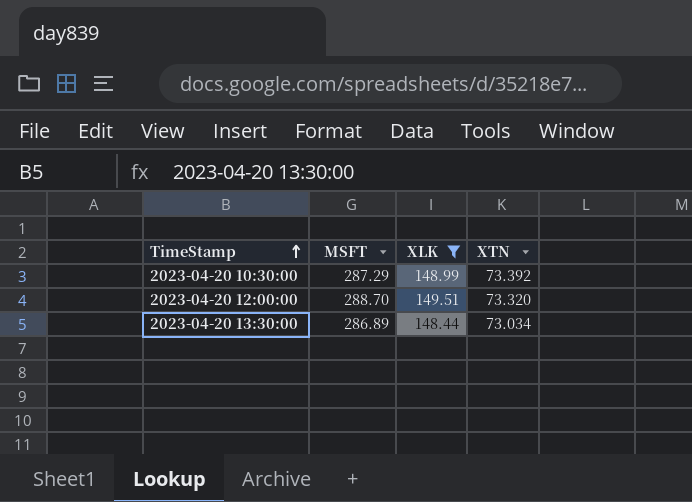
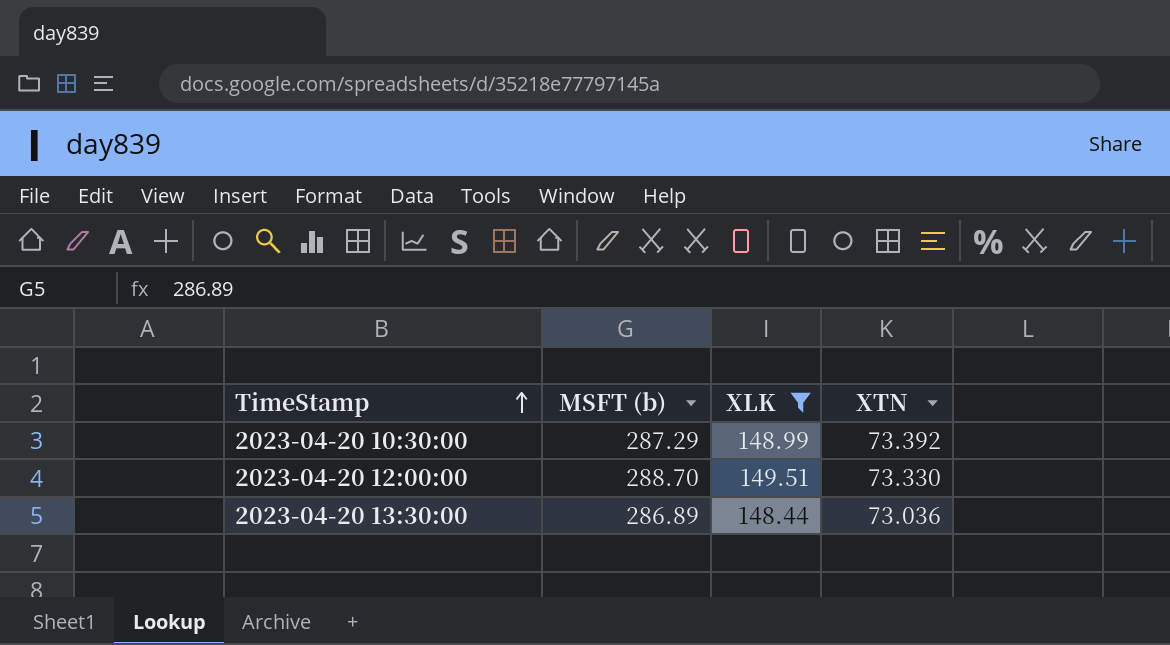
column name: MSFT -> MSFT (b)
2023-04-20 12:00:00 | XTN: 73.320 -> 73.330
2023-04-20 13:30:00 | XTN: 73.034 -> 73.036

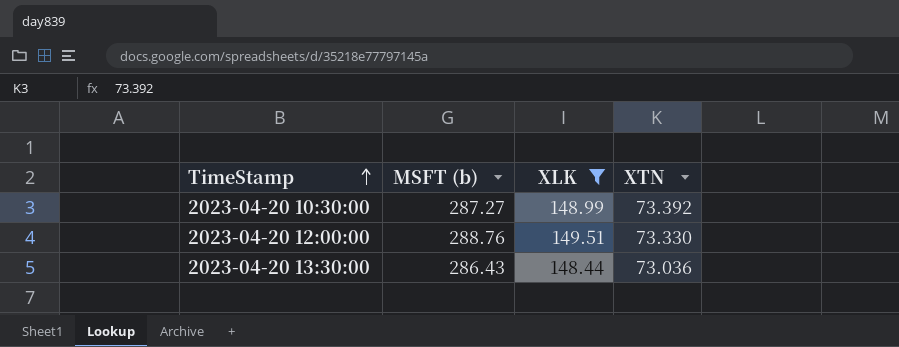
2023-04-20 10:30:00 | MSFT (b): 287.29 -> 287.27
2023-04-20 12:00:00 | MSFT (b): 288.70 -> 288.76
2023-04-20 13:30:00 | MSFT (b): 286.89 -> 286.43

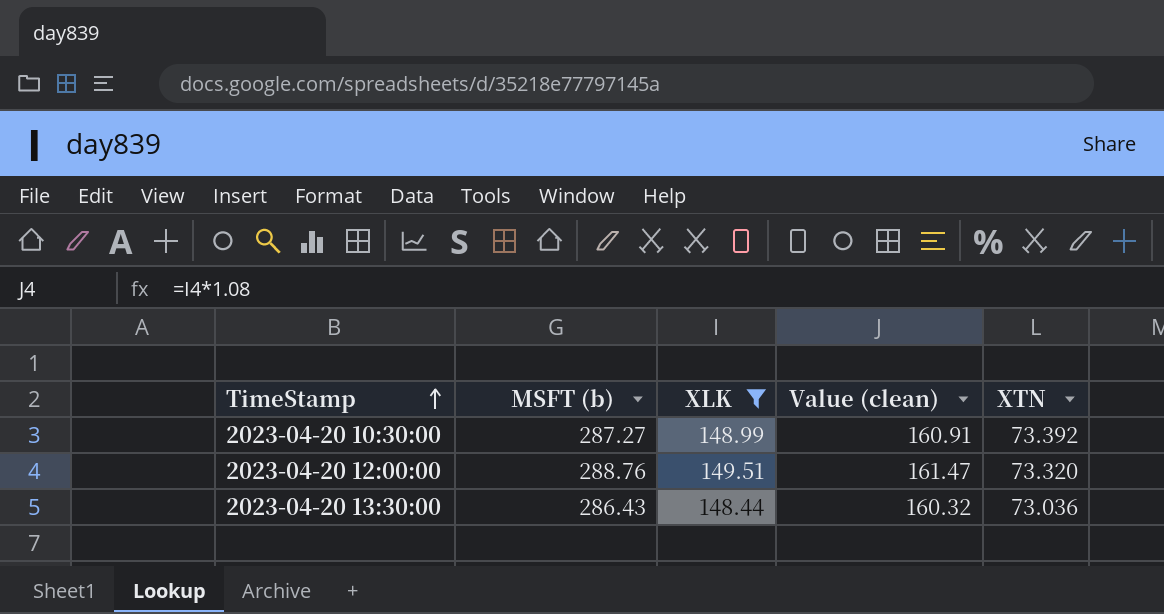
column Value (clean) | formula: none -> [XLK] * 1.08
2023-04-20 12:00:00 | XTN: 73.330 -> 73.320

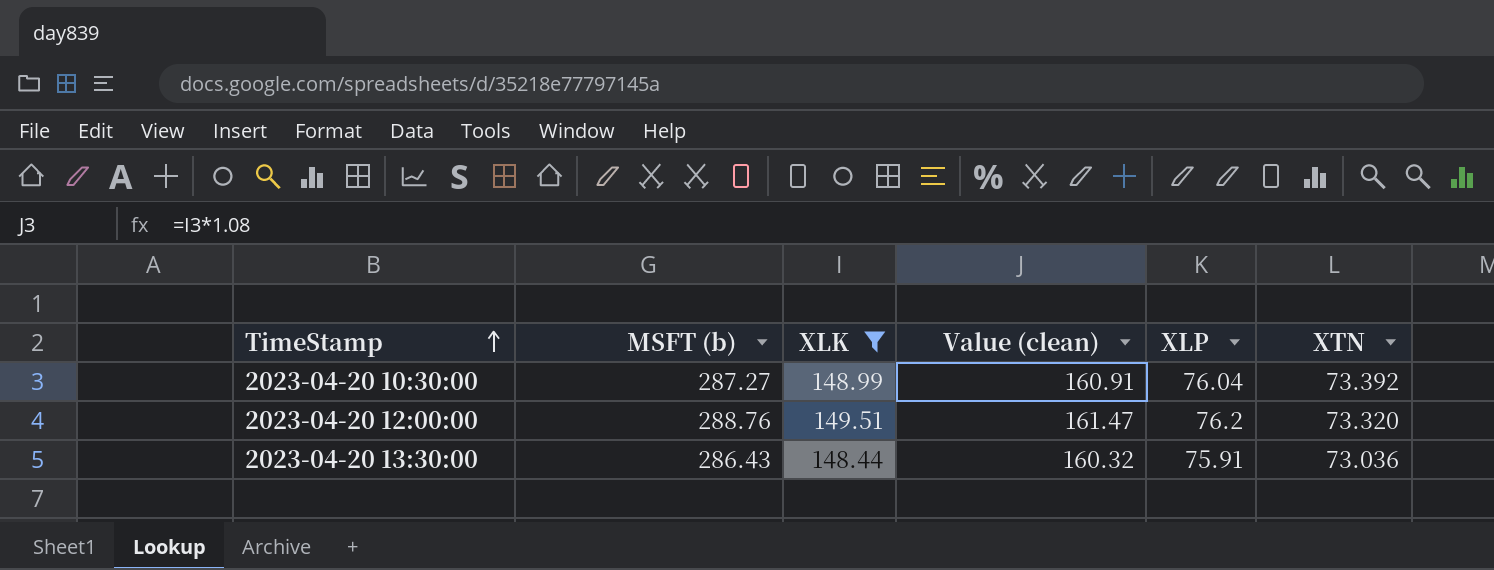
column XLP | position: none -> 5

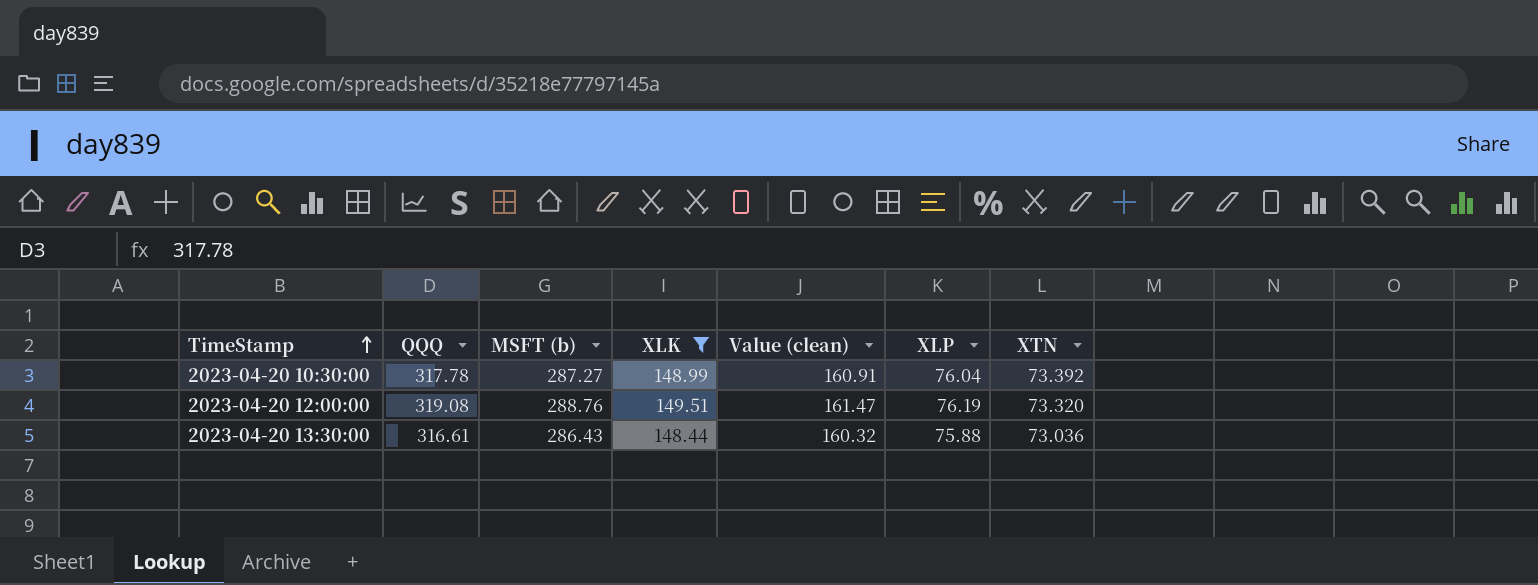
column QQQ | position: none -> 2
2023-04-20 12:00:00 | XLP: 76.2 -> 76.19
2023-04-20 13:30:00 | XLP: 75.91 -> 75.88

